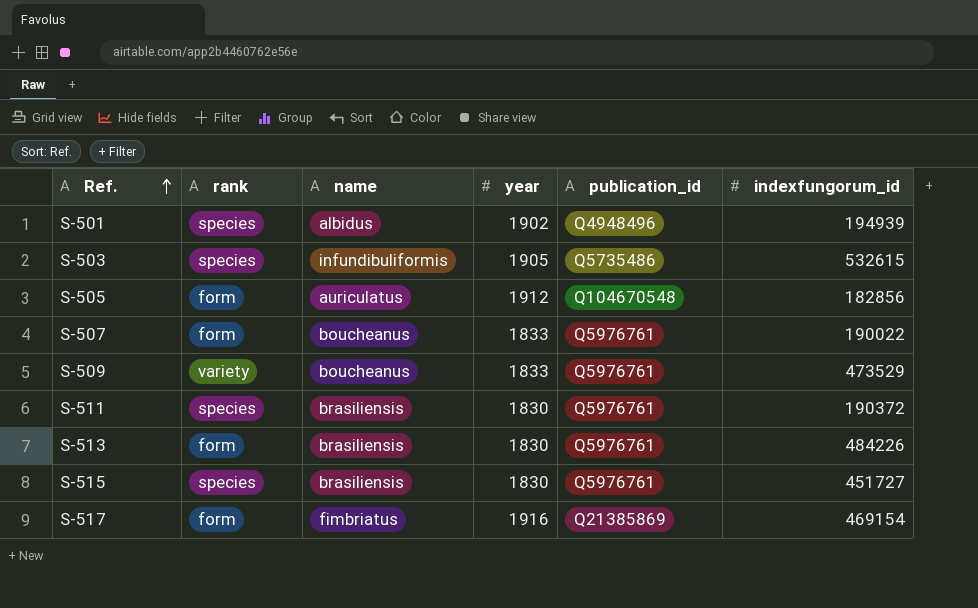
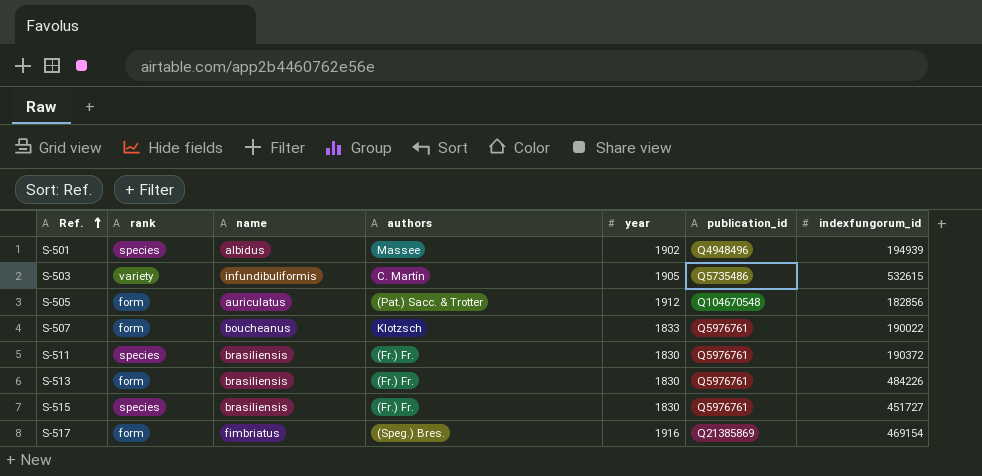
column authors | position: none -> 4
row S-509: variety | boucheanus | 1833 | Q5976761 | 473529 -> none
S-503 | rank: species -> variety

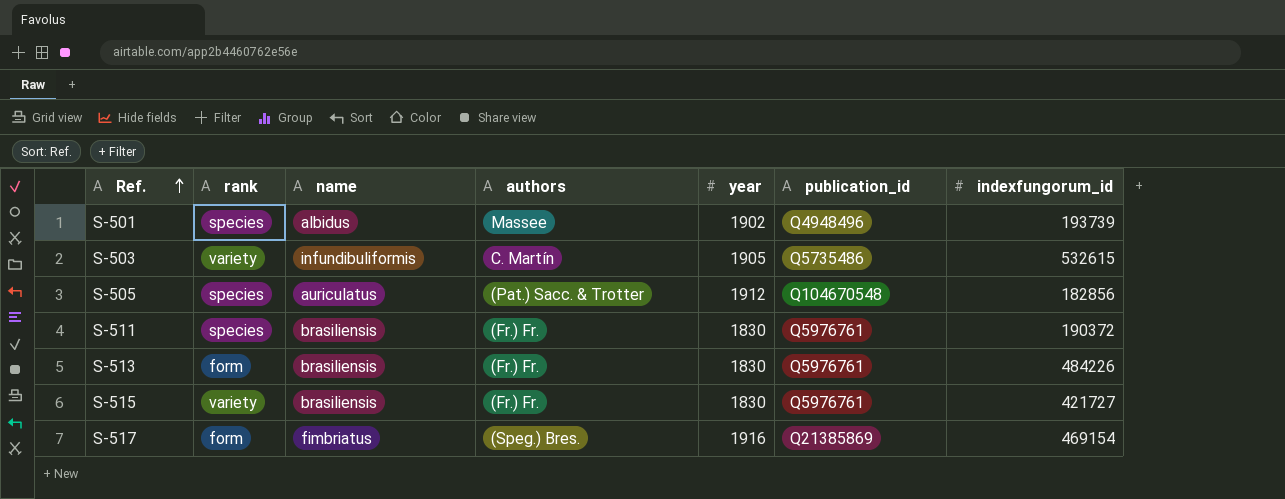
row S-507: form | boucheanus | Klotzsch | 1833 | Q5976761 | 190022 -> none
S-501 | indexfungorum_id: 194939 -> 193739
S-505 | rank: form -> species
S-515 | rank: species -> variety
S-515 | indexfungorum_id: 451727 -> 421727

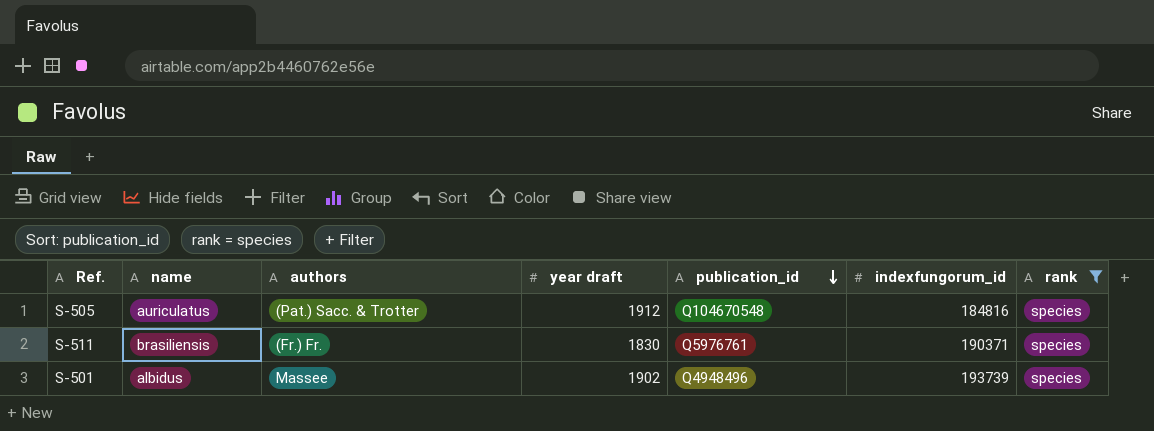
filter: none -> rank = species
row order: Ref. ascending -> publication_id descending
column name: year -> year draft
column rank | position: 2 -> 7
S-505 | indexfungorum_id: 182856 -> 184816
S-511 | indexfungorum_id: 190372 -> 190371

